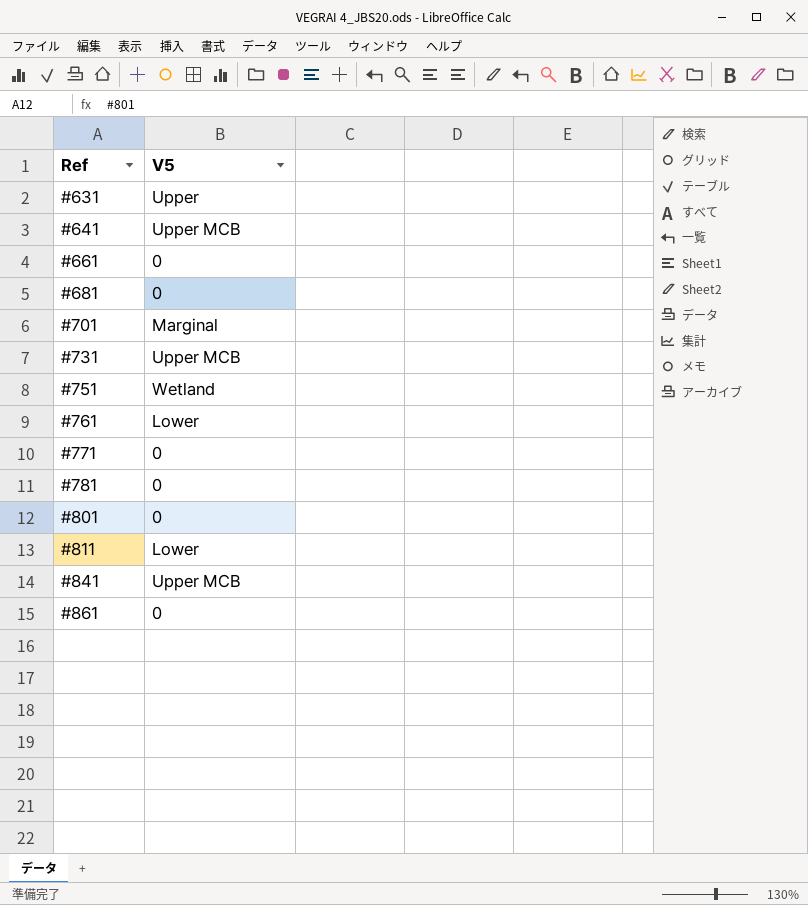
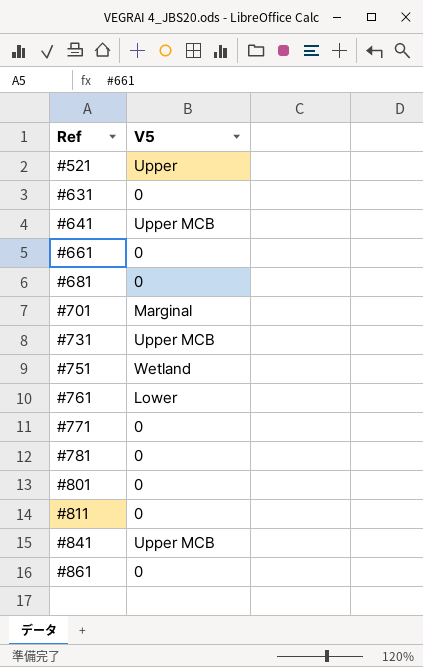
row #521: none -> Upper
#631 | V5: Upper -> 0
#811 | V5: Lower -> 0

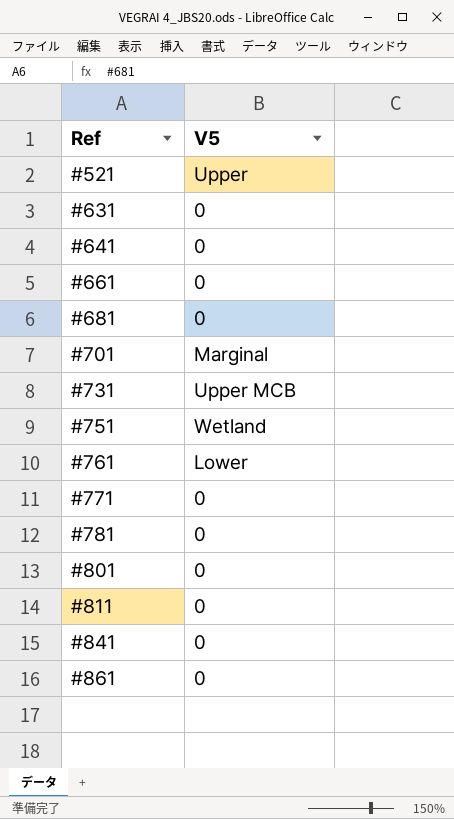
#641 | V5: Upper MCB -> 0
#841 | V5: Upper MCB -> 0

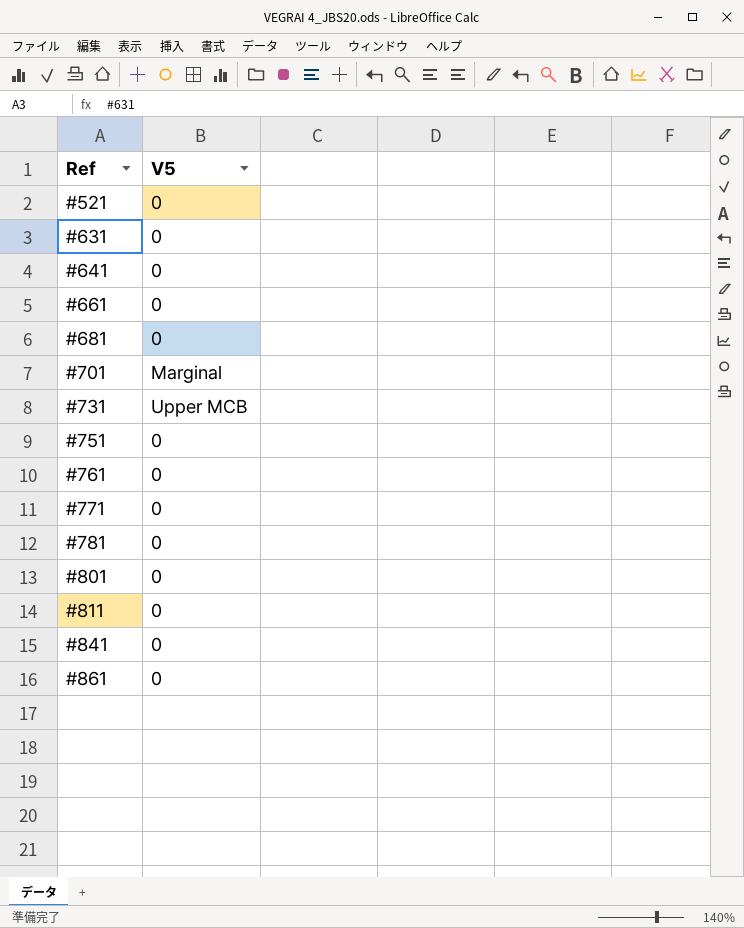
#521 | V5: Upper -> 0
#751 | V5: Wetland -> 0
#761 | V5: Lower -> 0

